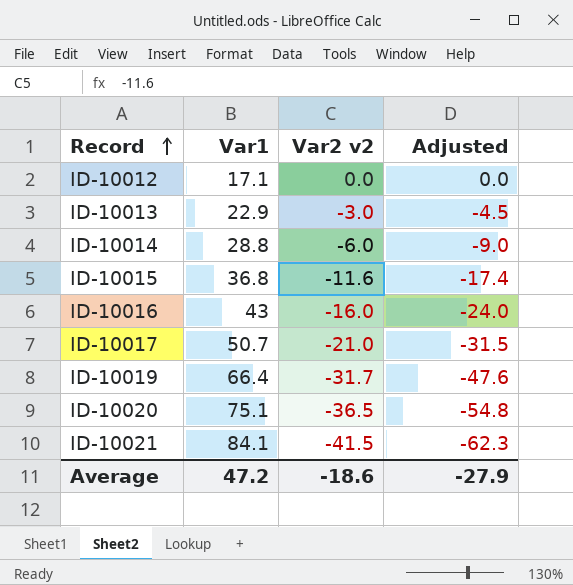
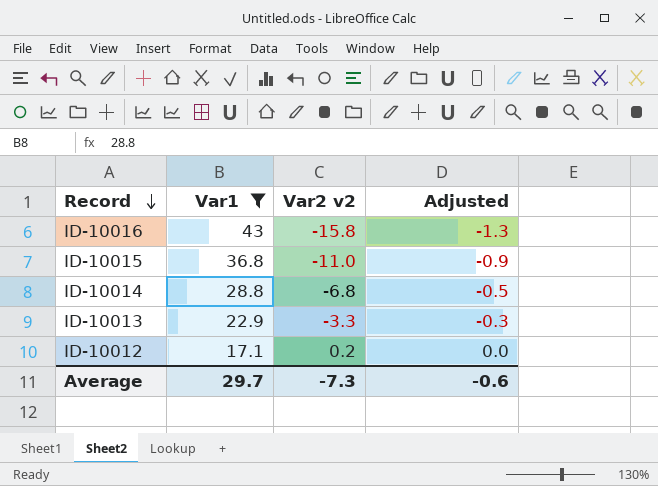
filter: none -> Var1 <= 43
row order: Record ascending -> Record descending
column Adjusted | formula: [Var2 v2] * 1.5 -> [Var2 v2] * 0.08
ID-10016 | Var2 v2: -16.0 -> -15.8
ID-10015 | Var2 v2: -11.6 -> -11.0
ID-10014 | Var2 v2: -6.0 -> -6.8
ID-10013 | Var2 v2: -3.0 -> -3.3
ID-10012 | Var2 v2: 0.0 -> 0.2
Average | Var1: 47.2 -> 29.7
Average | Var2 v2: -18.6 -> -7.3
Average | Adjusted: -27.9 -> -0.6

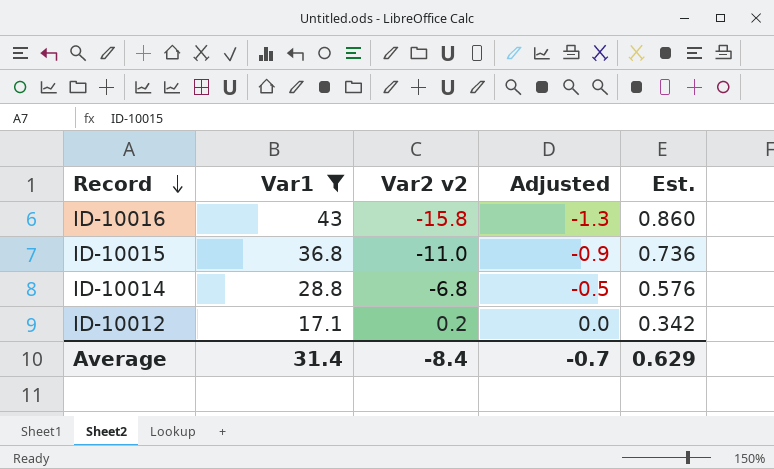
column Est. | formula: none -> [Var1] * 0.02
row ID-10013: 22.9 | -3.3 | -0.3 -> none
Average | Var1: 29.7 -> 31.4
Average | Var2 v2: -7.3 -> -8.4
Average | Adjusted: -0.6 -> -0.7

